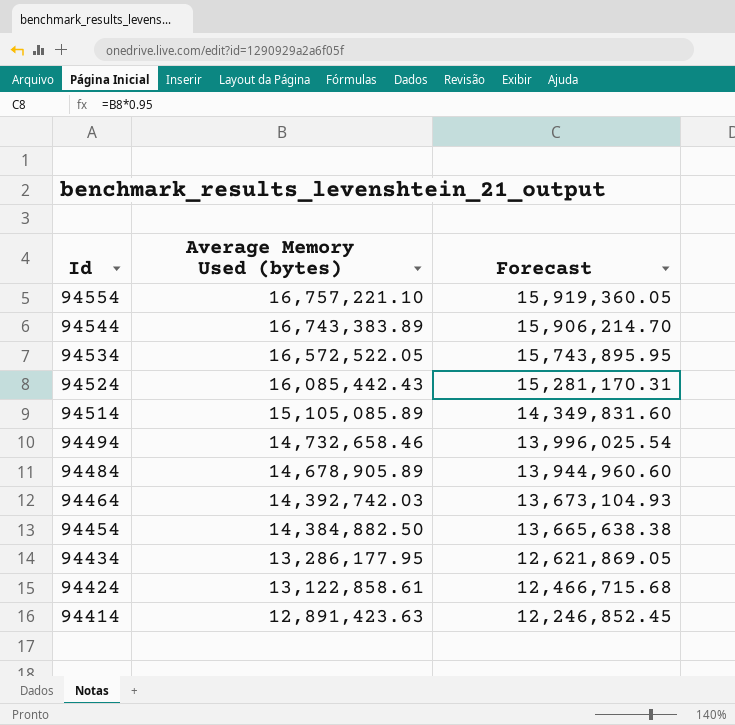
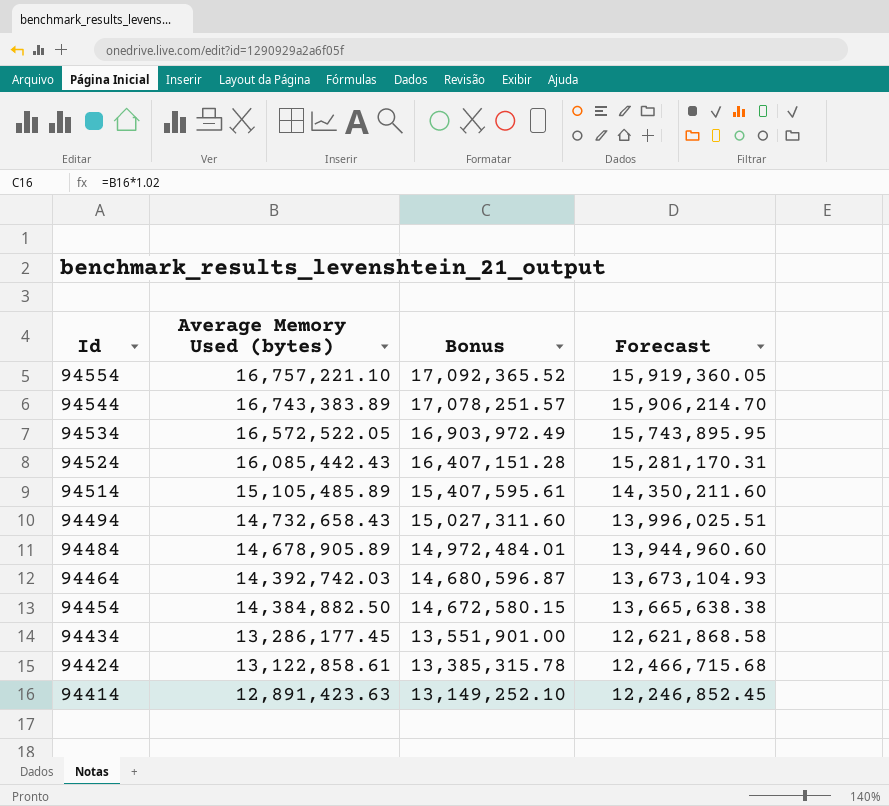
column Bonus | formula: none -> [Average Memory Used (bytes)] * 1.02
94514 | Average Memory Used (bytes): 15,105,085.89 -> 15,105,485.89
94514 | Forecast: 14,349,831.60 -> 14,350,211.60
94494 | Average Memory Used (bytes): 14,732,658.46 -> 14,732,658.43
94494 | Forecast: 13,996,025.54 -> 13,996,025.51
94434 | Average Memory Used (bytes): 13,286,177.95 -> 13,286,177.45
94434 | Forecast: 12,621,869.05 -> 12,621,868.58

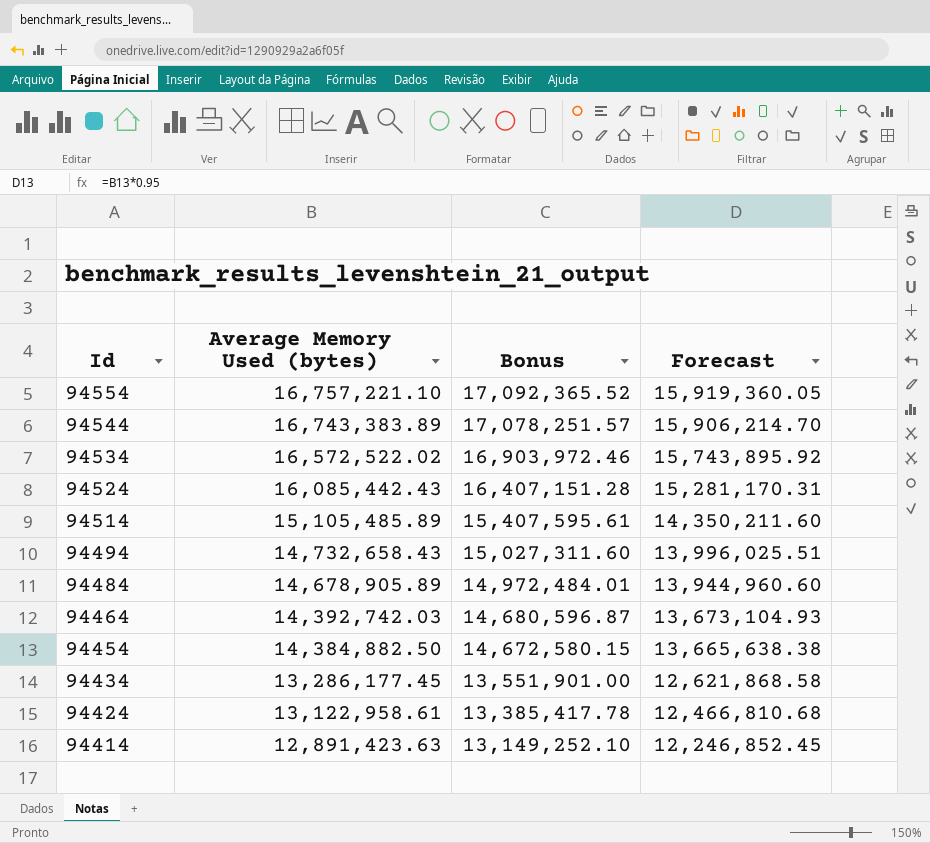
94534 | Average Memory Used (bytes): 16,572,522.05 -> 16,572,522.02
94534 | Bonus: 16,903,972.49 -> 16,903,972.46
94534 | Forecast: 15,743,895.95 -> 15,743,895.92
94424 | Average Memory Used (bytes): 13,122,858.61 -> 13,122,958.61
94424 | Bonus: 13,385,315.78 -> 13,385,417.78
94424 | Forecast: 12,466,715.68 -> 12,466,810.68

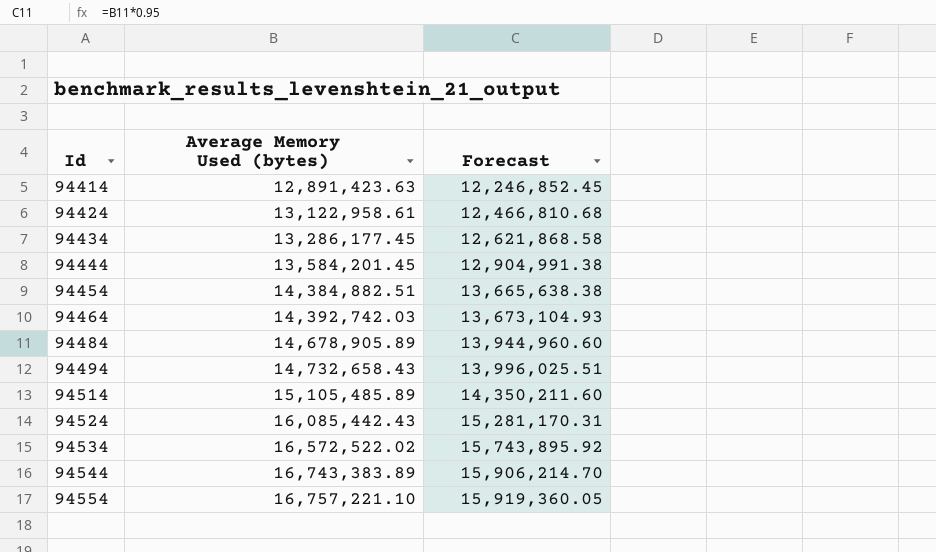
row order: Id descending -> Id ascending
column Bonus | formula: [Average Memory Used (bytes)] * 1.02 -> none
row 94444: none -> 13,584,201.45 | 12,904,991.38
94454 | Average Memory Used (bytes): 14,384,882.50 -> 14,384,882.51

